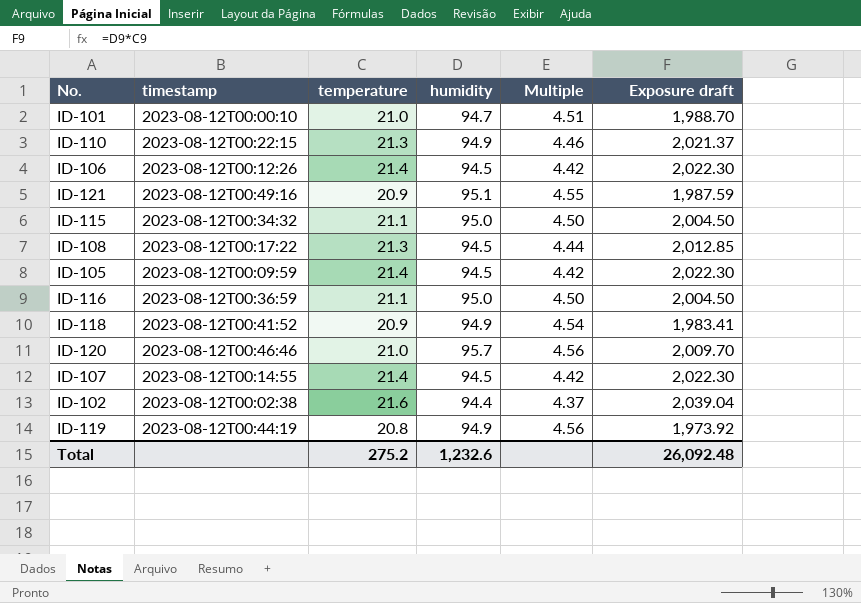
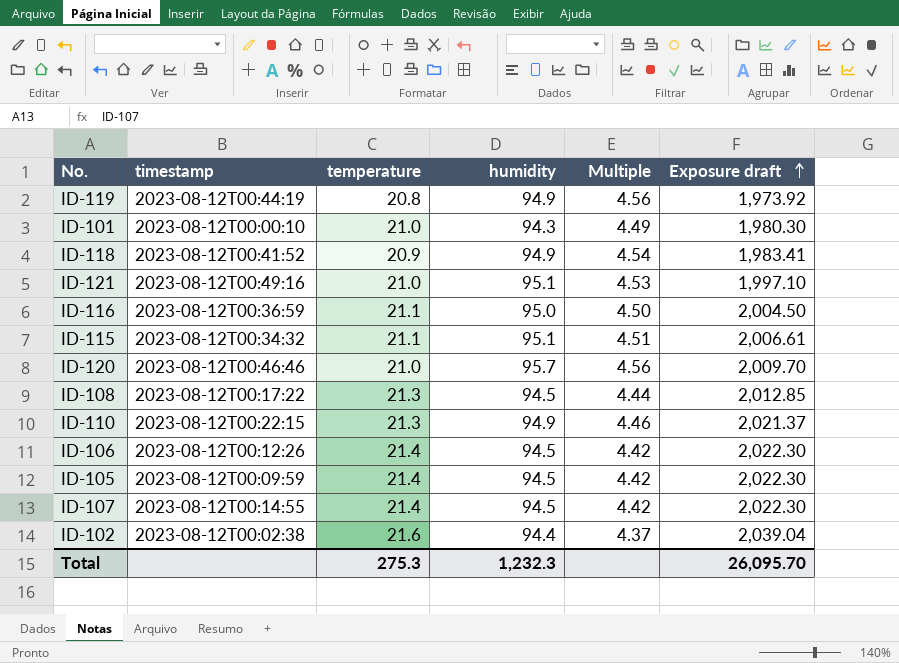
row order: none -> Exposure draft ascending
ID-101 | humidity: 94.7 -> 94.3
ID-101 | Multiple: 4.51 -> 4.49
ID-101 | Exposure draft: 1,988.70 -> 1,980.30
ID-121 | temperature: 20.9 -> 21.0
ID-121 | Multiple: 4.55 -> 4.53
ID-121 | Exposure draft: 1,987.59 -> 1,997.10
ID-115 | humidity: 95.0 -> 95.1
ID-115 | Multiple: 4.50 -> 4.51
ID-115 | Exposure draft: 2,004.50 -> 2,006.61
Total | temperature: 275.2 -> 275.3
Total | humidity: 1,232.6 -> 1,232.3
Total | Exposure draft: 26,092.48 -> 26,095.70

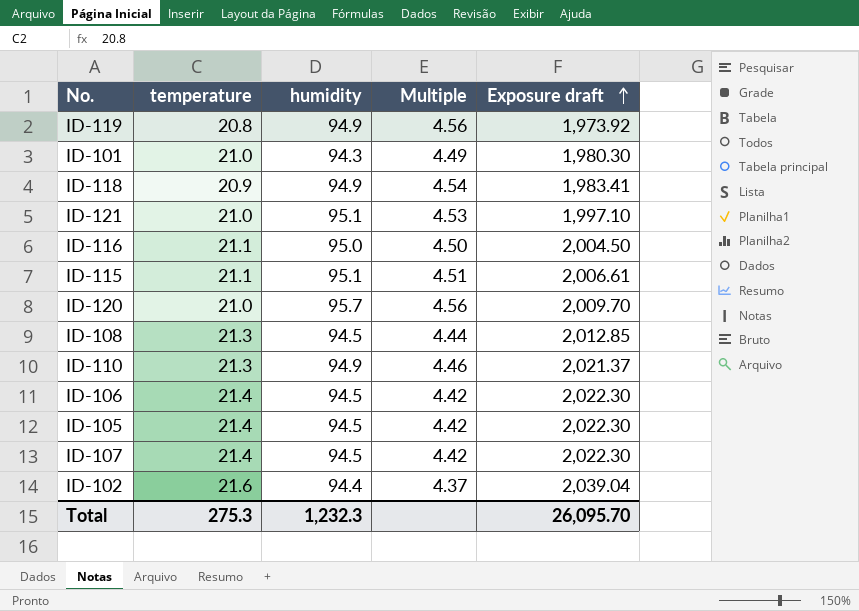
column timestamp | position: 2 -> none

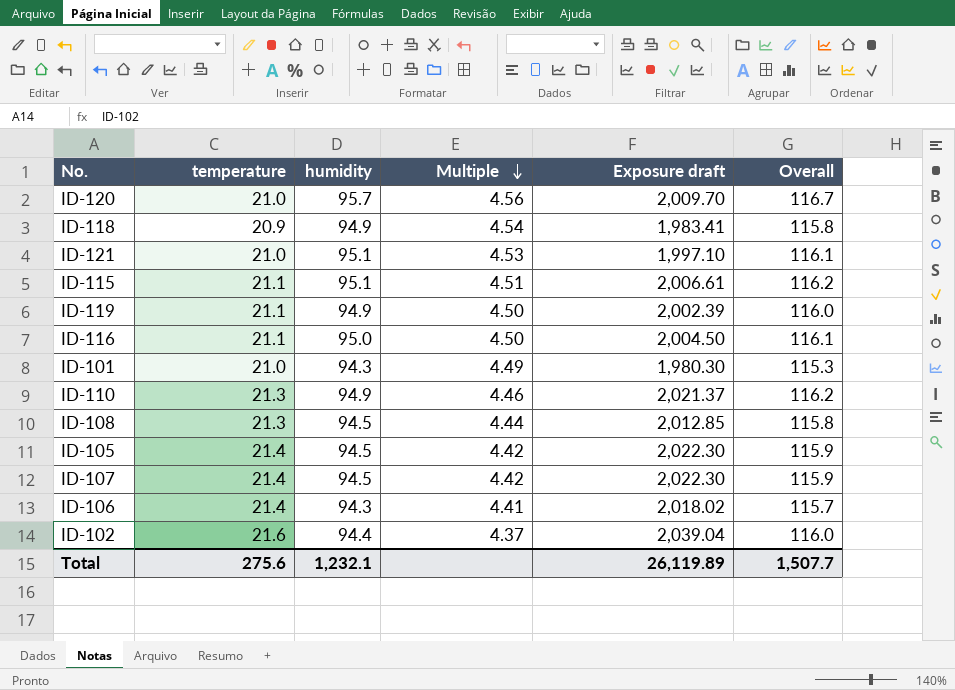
row order: Exposure draft ascending -> Multiple descending
column Overall | formula: none -> [temperature] + [humidity]
ID-119 | temperature: 20.8 -> 21.1
ID-119 | Multiple: 4.56 -> 4.50
ID-119 | Exposure draft: 1,973.92 -> 2,002.39
ID-106 | humidity: 94.5 -> 94.3
ID-106 | Multiple: 4.42 -> 4.41
ID-106 | Exposure draft: 2,022.30 -> 2,018.02
Total | temperature: 275.3 -> 275.6
Total | humidity: 1,232.3 -> 1,232.1
Total | Exposure draft: 26,095.70 -> 26,119.89

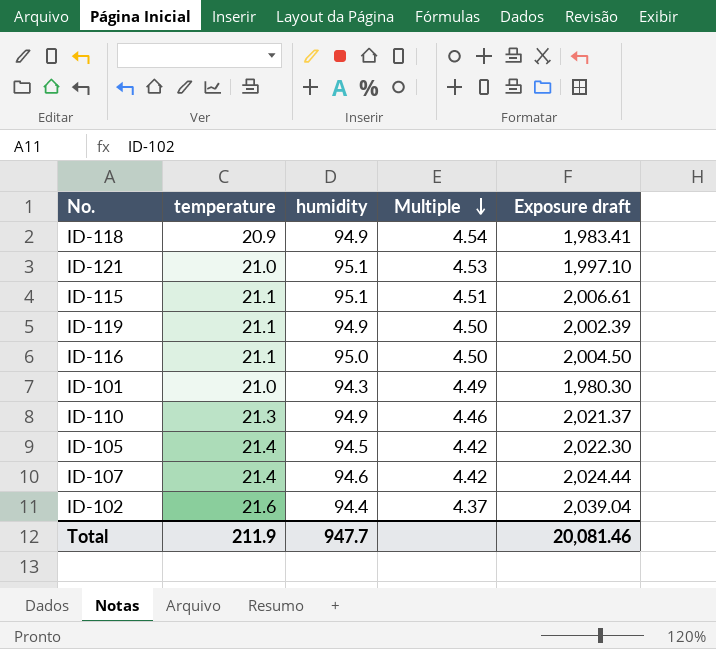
column Overall | formula: [temperature] + [humidity] -> none
row ID-120: 21.0 | 95.7 | 4.56 | 2,009.70 | 116.7 -> none
row ID-108: 21.3 | 94.5 | 4.44 | 2,012.85 | 115.8 -> none
row ID-106: 21.4 | 94.3 | 4.41 | 2,018.02 | 115.7 -> none
ID-107 | humidity: 94.5 -> 94.6
ID-107 | Exposure draft: 2,022.30 -> 2,024.44
Total | temperature: 275.6 -> 211.9
Total | humidity: 1,232.1 -> 947.7
Total | Exposure draft: 26,119.89 -> 20,081.46

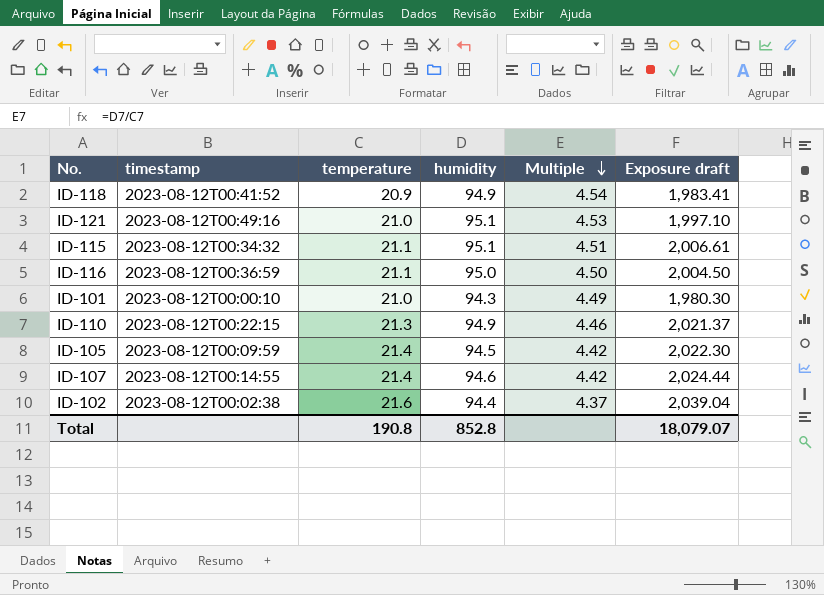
column timestamp | position: none -> 2
row ID-119: 21.1 | 94.9 | 4.50 | 2,002.39 -> none
Total | temperature: 211.9 -> 190.8
Total | humidity: 947.7 -> 852.8
Total | Exposure draft: 20,081.46 -> 18,079.07

